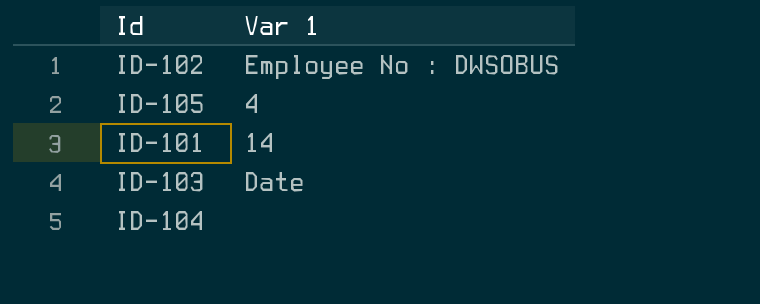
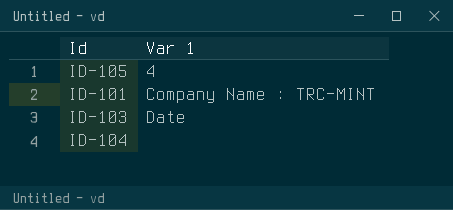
row ID-102: Employee No : DWSOBUS -> none
ID-101 | Var 1: 14 -> Company Name : TRC-MINT

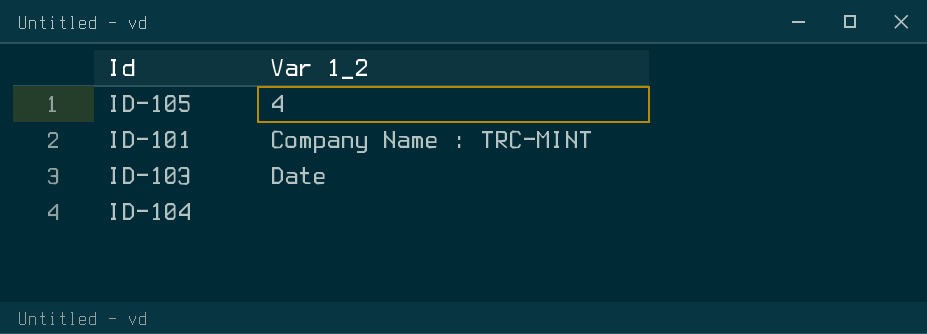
column name: Var 1 -> Var 1_2

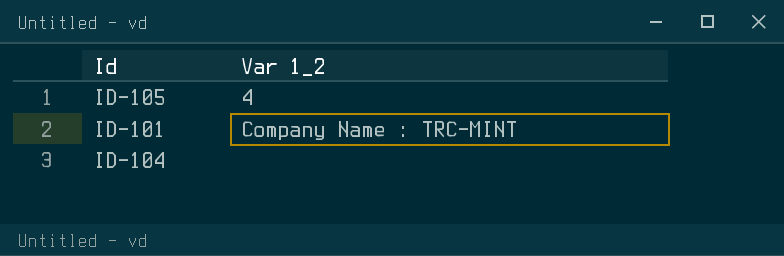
row ID-103: Date -> none

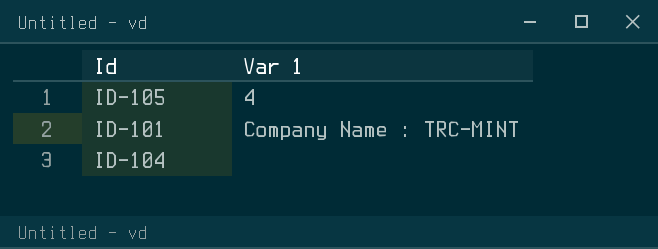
column name: Var 1_2 -> Var 1

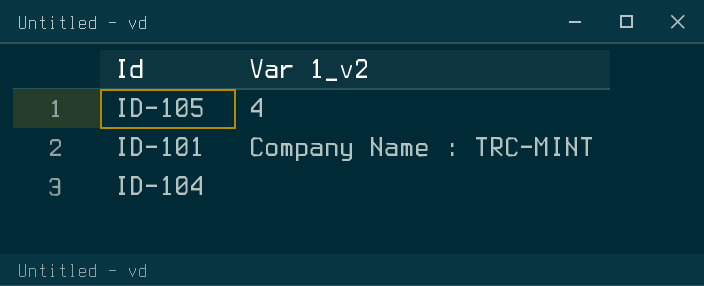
column name: Var 1 -> Var 1_v2

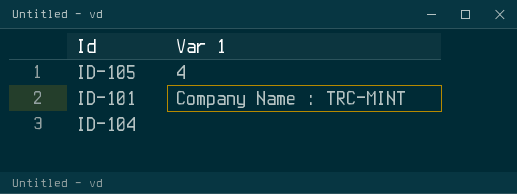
column name: Var 1_v2 -> Var 1

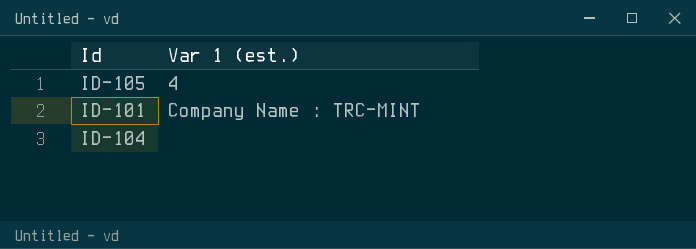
column name: Var 1 -> Var 1 (est.)

